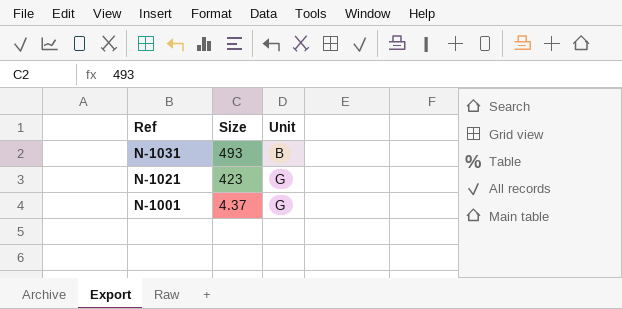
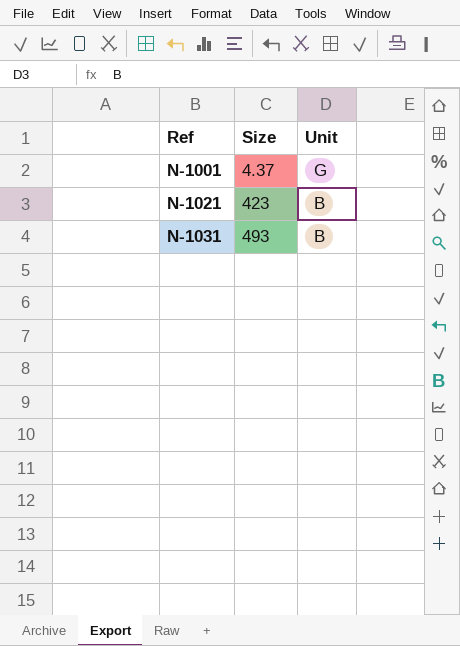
row order: Ref descending -> Ref ascending
N-1021 | Unit: G -> B

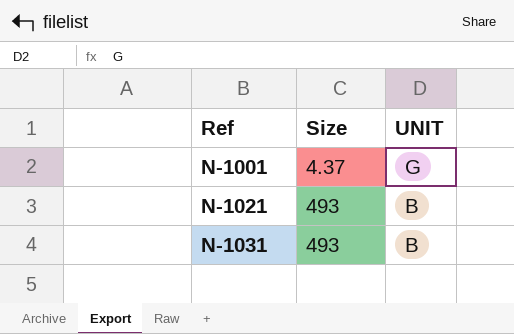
column name: Unit -> UNIT
N-1021 | Size: 423 -> 493

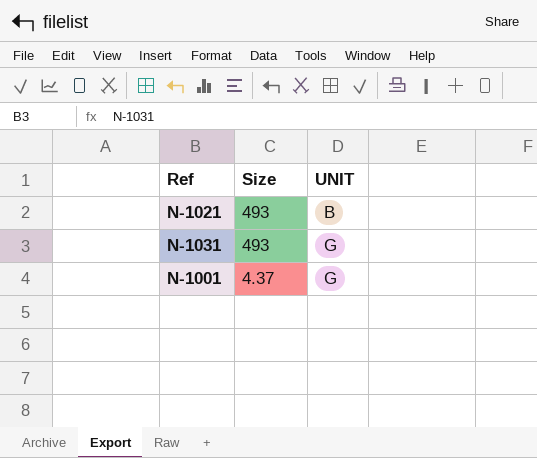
row order: Ref ascending -> Size descending
N-1031 | UNIT: B -> G

